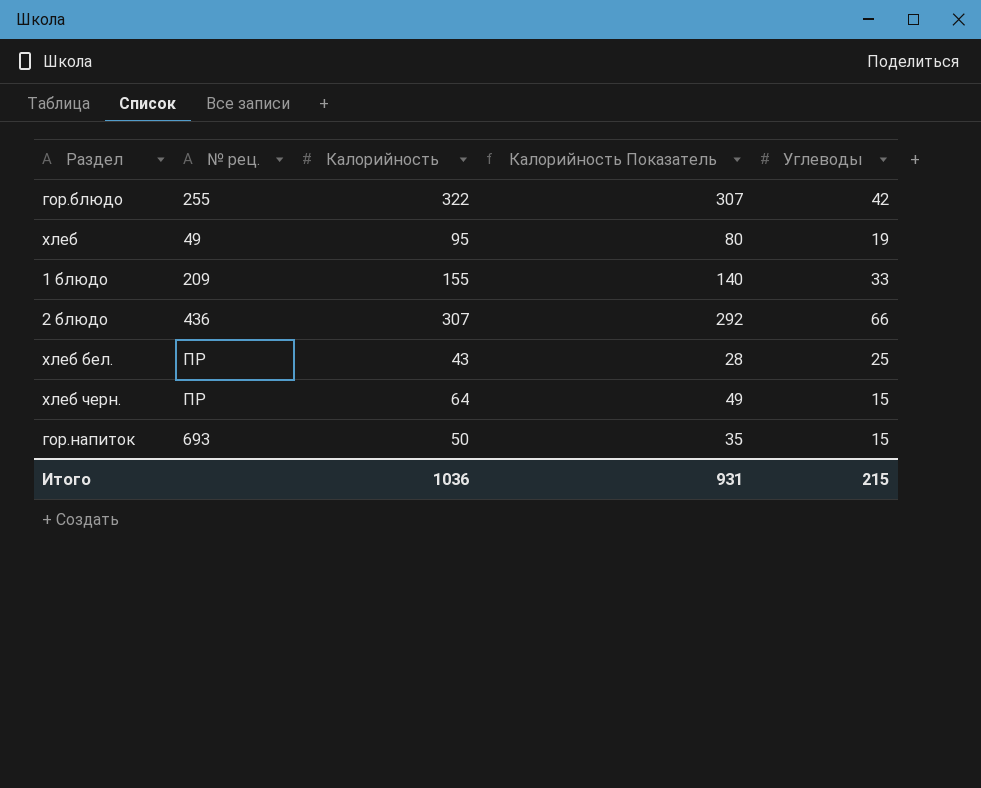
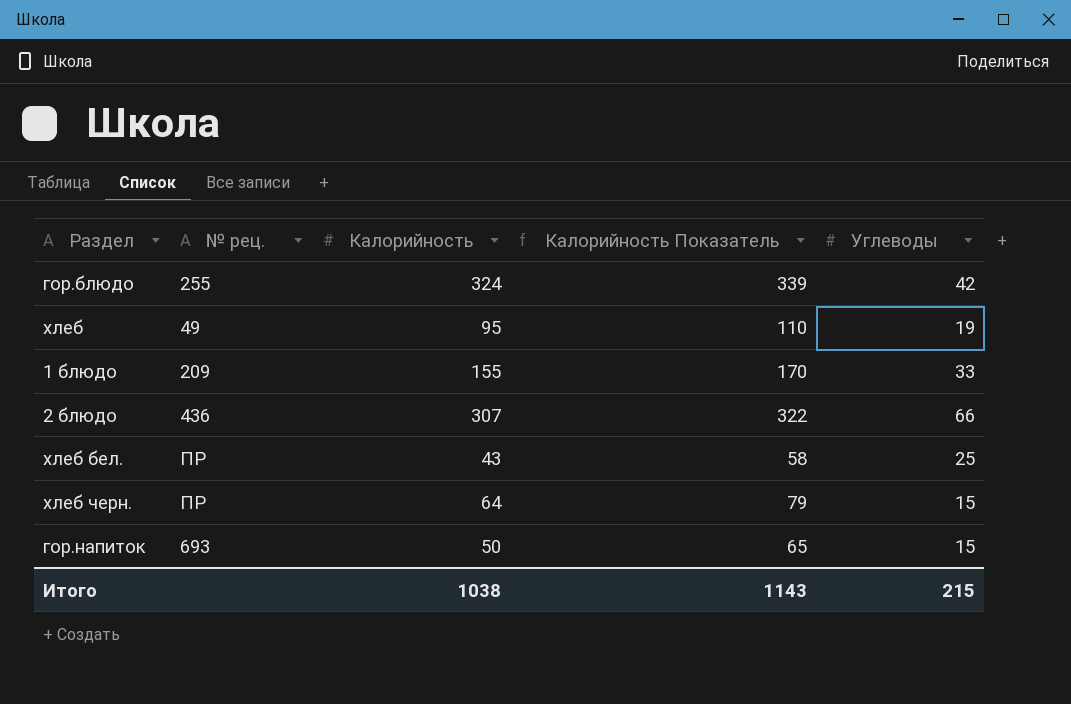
column Калорийность Показатель | formula: [Калорийность] - 15 -> [Калорийность] + 15
гор.блюдо | Калорийность: 322 -> 324
Итого | Калорийность: 1036 -> 1038
Итого | Калорийность Показатель: 931 -> 1143

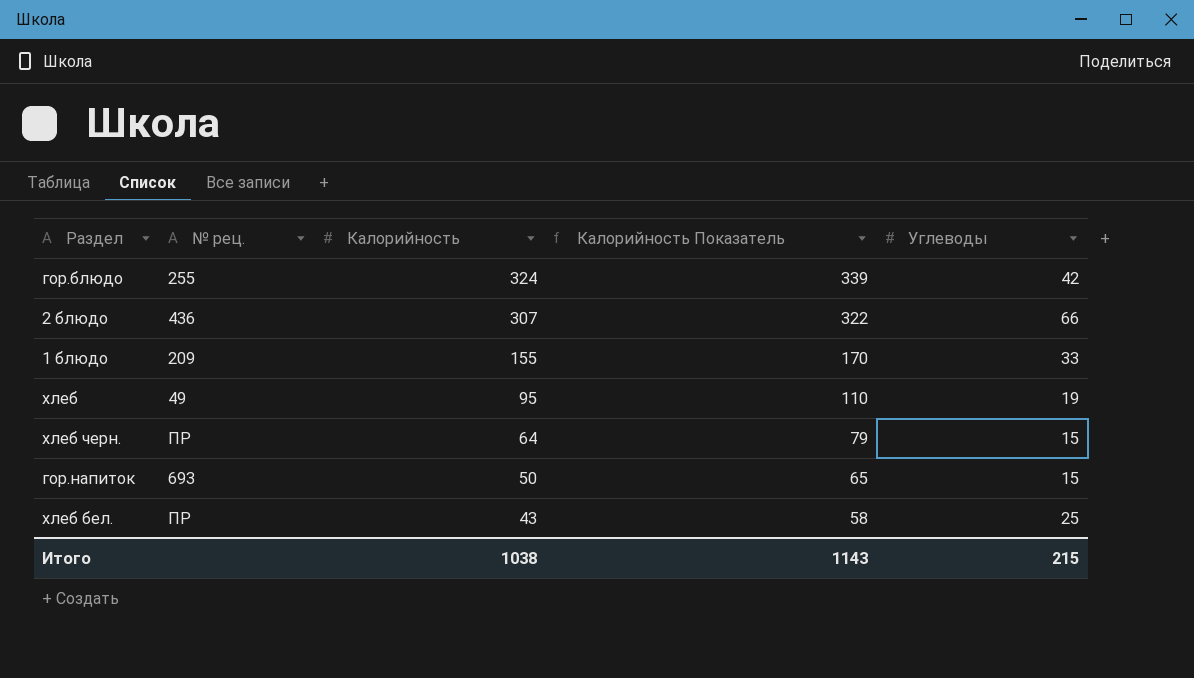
row order: none -> Калорийность descending

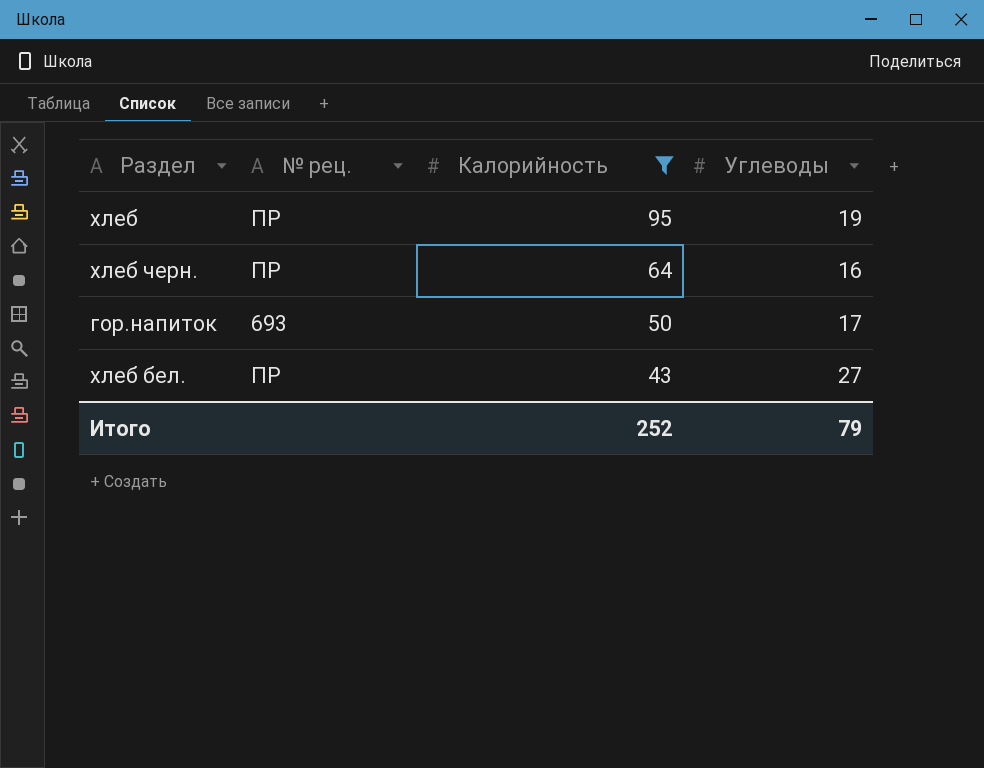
filter: none -> Калорийность <= 95
column Калорийность Показатель | formula: [Калорийность] + 15 -> none
хлеб | № рец.: 49 -> ПР
хлеб черн. | Углеводы: 15 -> 16
гор.напиток | Углеводы: 15 -> 17
хлеб бел. | Углеводы: 25 -> 27
Итого | Калорийность: 1038 -> 252
Итого | Углеводы: 215 -> 79

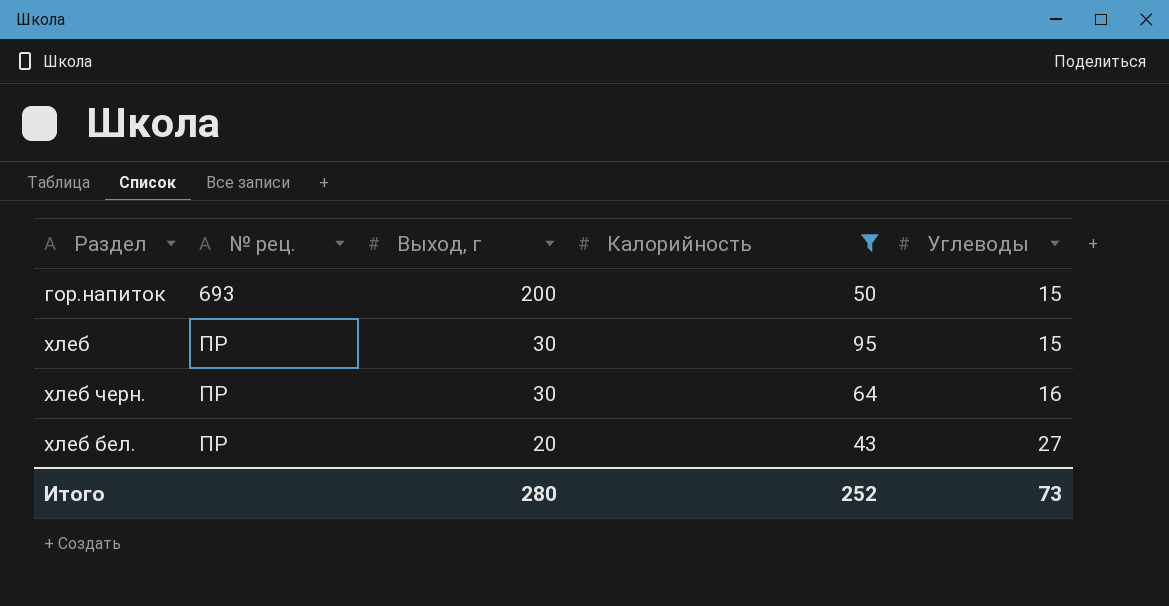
row order: Калорийность descending -> № рец. ascending
column Выход, г | position: none -> 3
гор.напиток | Углеводы: 17 -> 15
хлеб | Углеводы: 19 -> 15
Итого | Углеводы: 79 -> 73

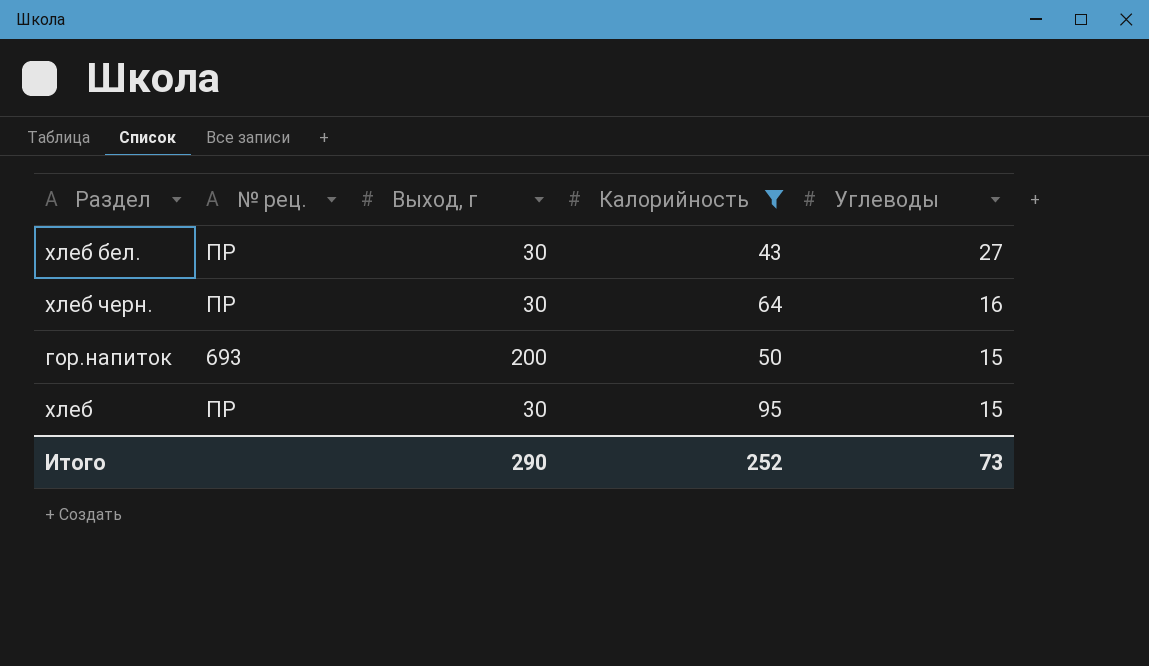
row order: № рец. ascending -> Углеводы descending
хлеб бел. | Выход, г: 20 -> 30
Итого | Выход, г: 280 -> 290

